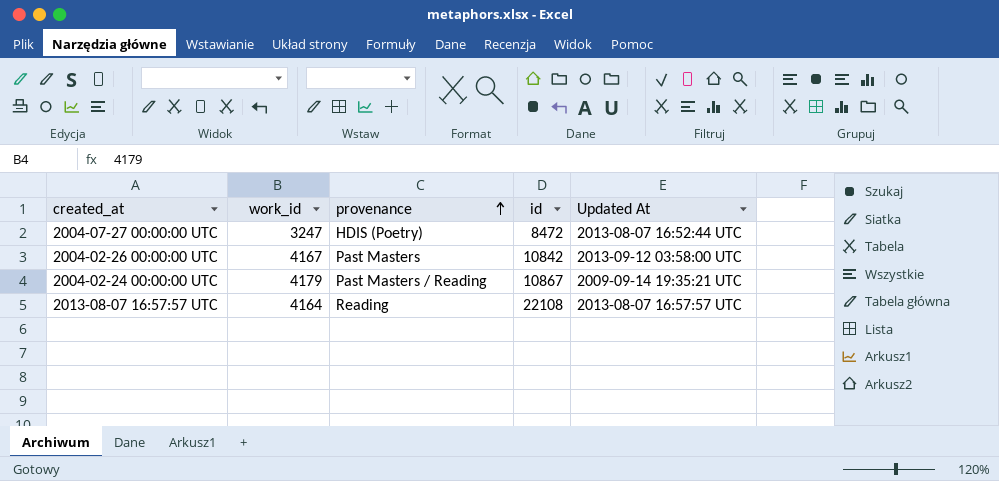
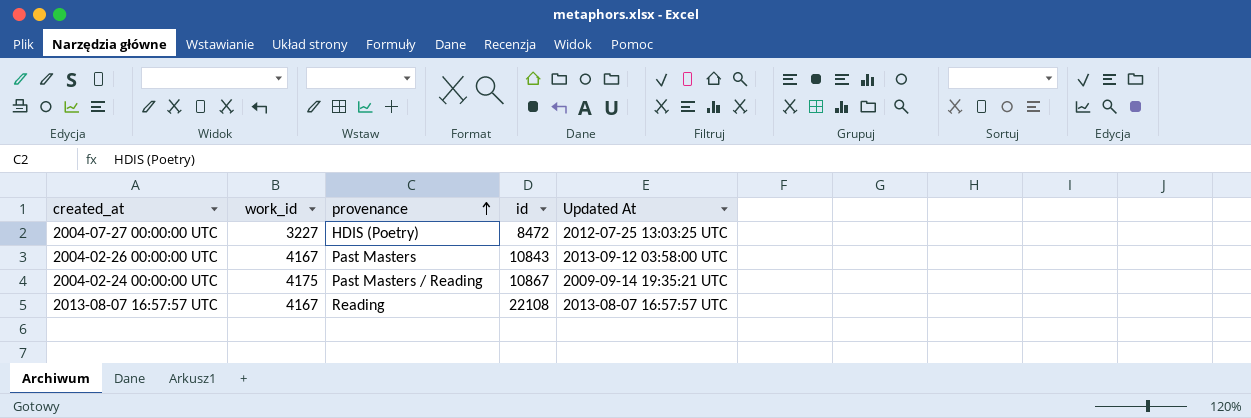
2004-07-27 00:00:00 UTC | work_id: 3247 -> 3227
2004-07-27 00:00:00 UTC | Updated At: 2013-08-07 16:52:44 UTC -> 2012-07-25 13:03:25 UTC
2004-02-26 00:00:00 UTC | id: 10842 -> 10843
2004-02-24 00:00:00 UTC | work_id: 4179 -> 4175
2013-08-07 16:57:57 UTC | work_id: 4164 -> 4167

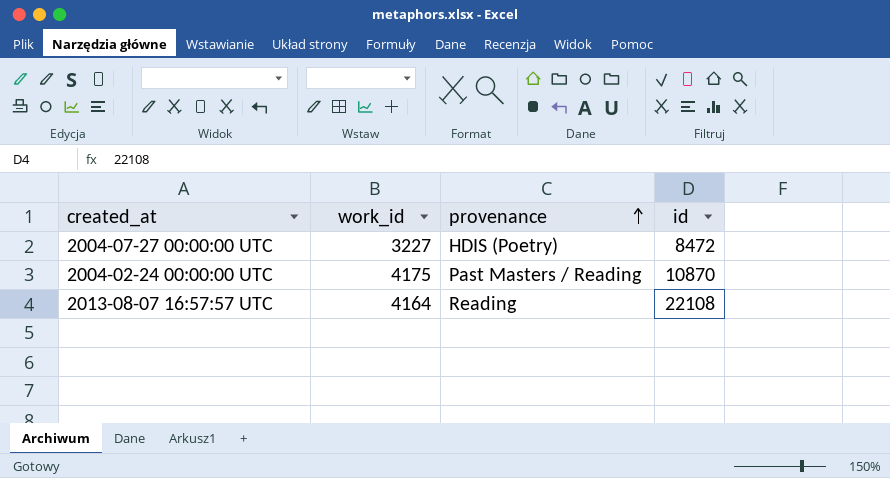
column Updated At | position: 5 -> none
row 2004-02-26 00:00:00 UTC: 4167 | Past Masters | 10843 | 2013-09-12 03:58:00 UTC -> none
2004-02-24 00:00:00 UTC | id: 10867 -> 10870
2013-08-07 16:57:57 UTC | work_id: 4167 -> 4164

